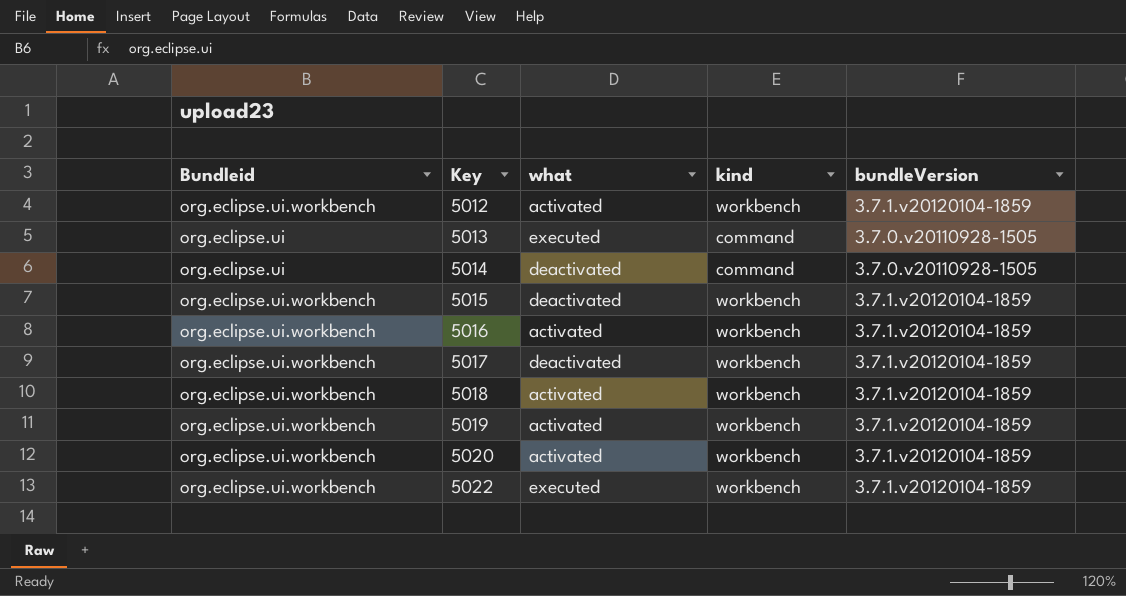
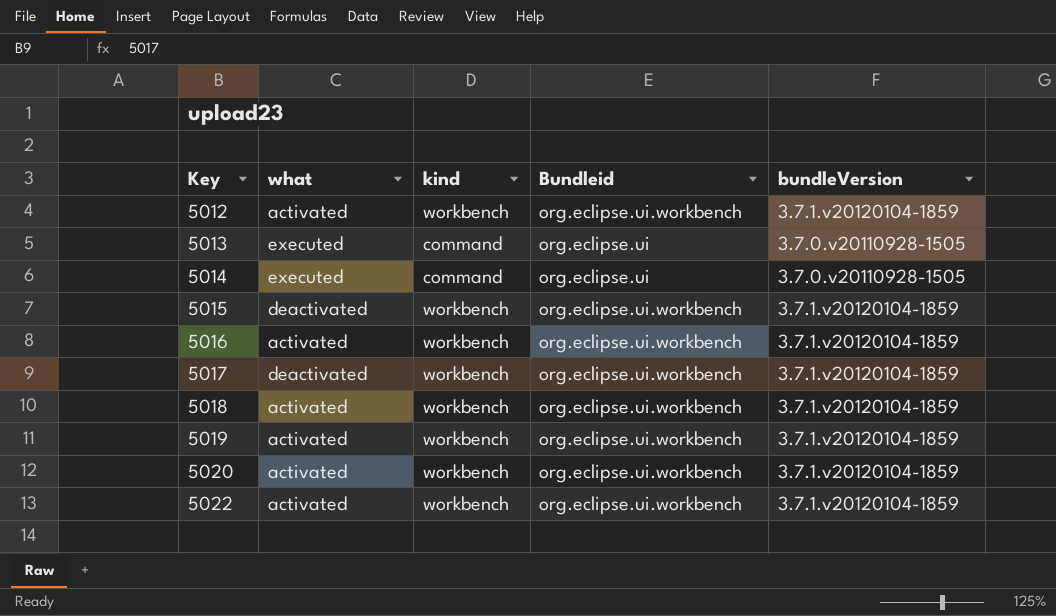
column Bundleid | position: 1 -> 4
5014 | what: deactivated -> executed
5022 | what: executed -> activated

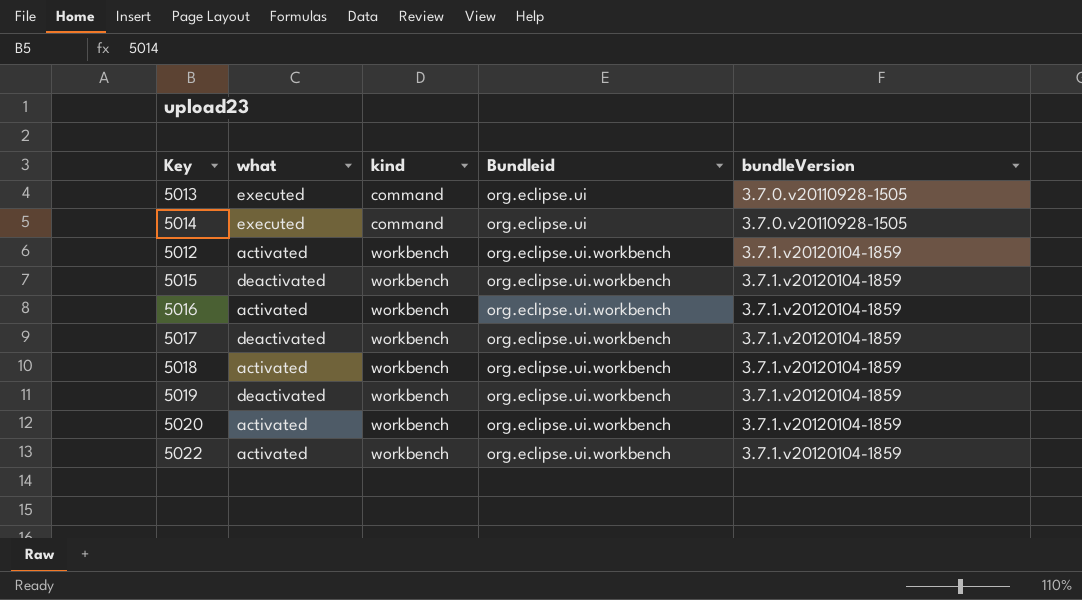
row order: Key ascending -> kind ascending
5019 | what: activated -> deactivated

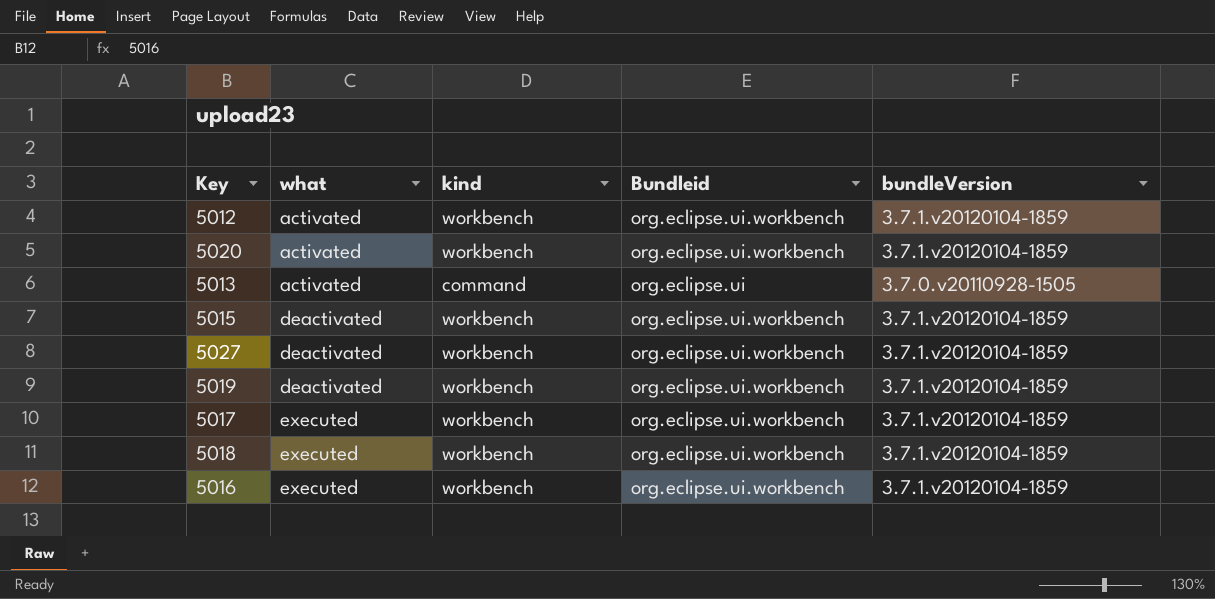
row order: kind ascending -> what ascending
row 5014: executed | command | org.eclipse.ui | 3.7.0.v20110928-1505 -> none
row 5022: activated | workbench | org.eclipse.ui.workbench | 3.7.1.v20120104-1859 -> none
5013 | what: executed -> activated
row 5027: none -> deactivated | workbench | org.eclipse.ui.workbench | 3.7.1.v20120104-1859
5017 | what: deactivated -> executed
5018 | what: activated -> executed
5016 | what: activated -> executed

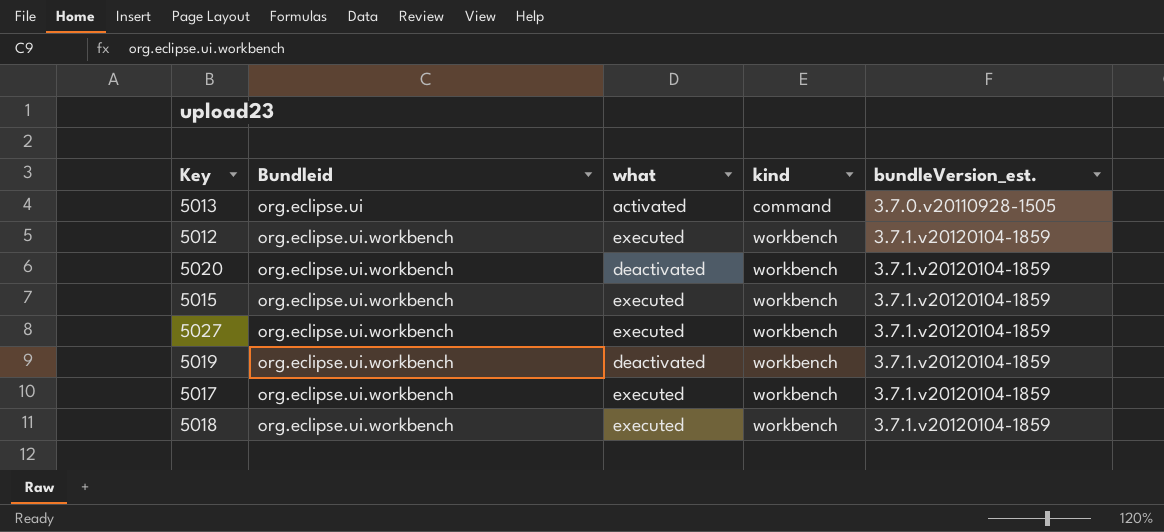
row order: what ascending -> Bundleid ascending
column Bundleid | position: 4 -> 2
column name: bundleVersion -> bundleVersion_est.
row 5016: executed | workbench | org.eclipse.ui.workbench | 3.7.1.v20120104-1859 -> none
5012 | what: activated -> executed
5020 | what: activated -> deactivated
5015 | what: deactivated -> executed
5027 | what: deactivated -> executed

